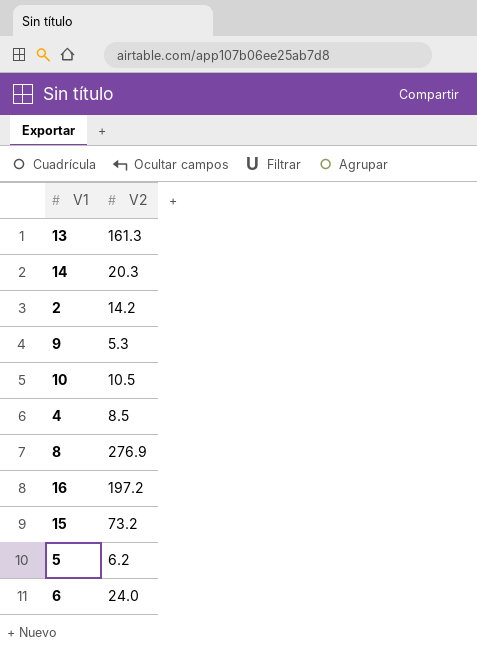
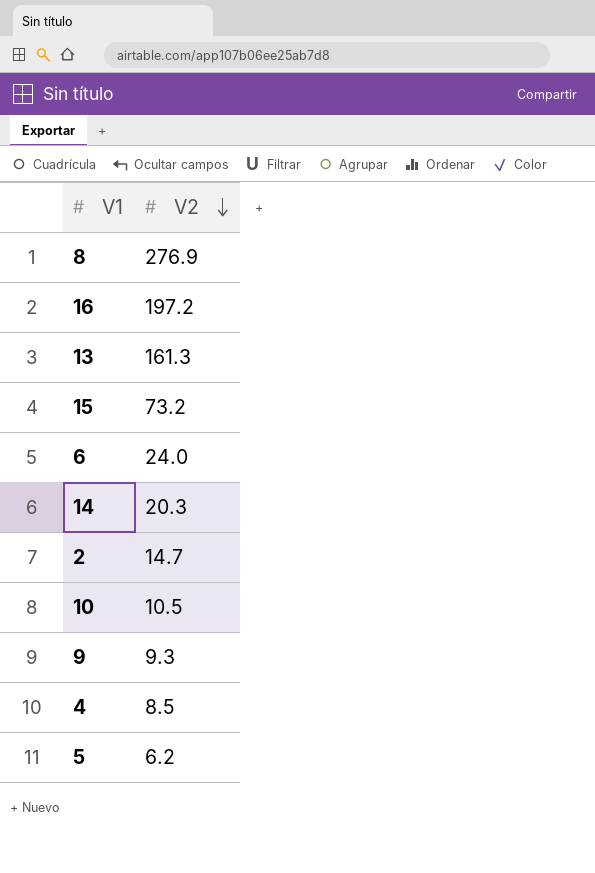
row order: none -> V2 descending
2 | V2: 14.2 -> 14.7
9 | V2: 5.3 -> 9.3

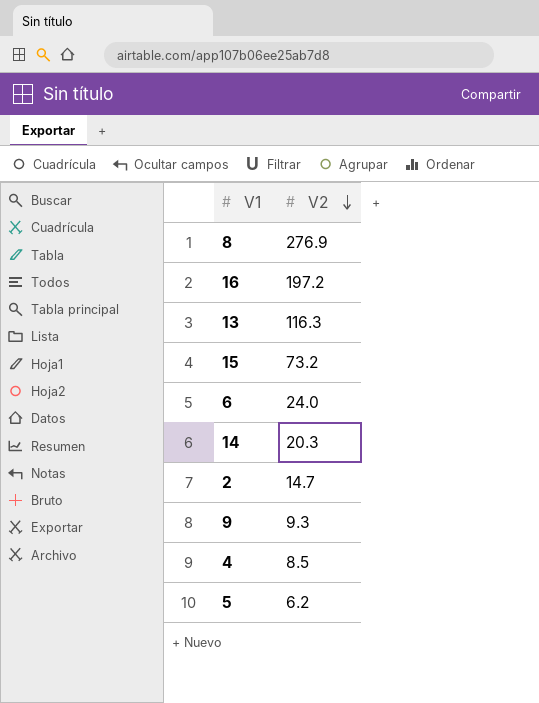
row 10: 10.5 -> none
13 | V2: 161.3 -> 116.3

